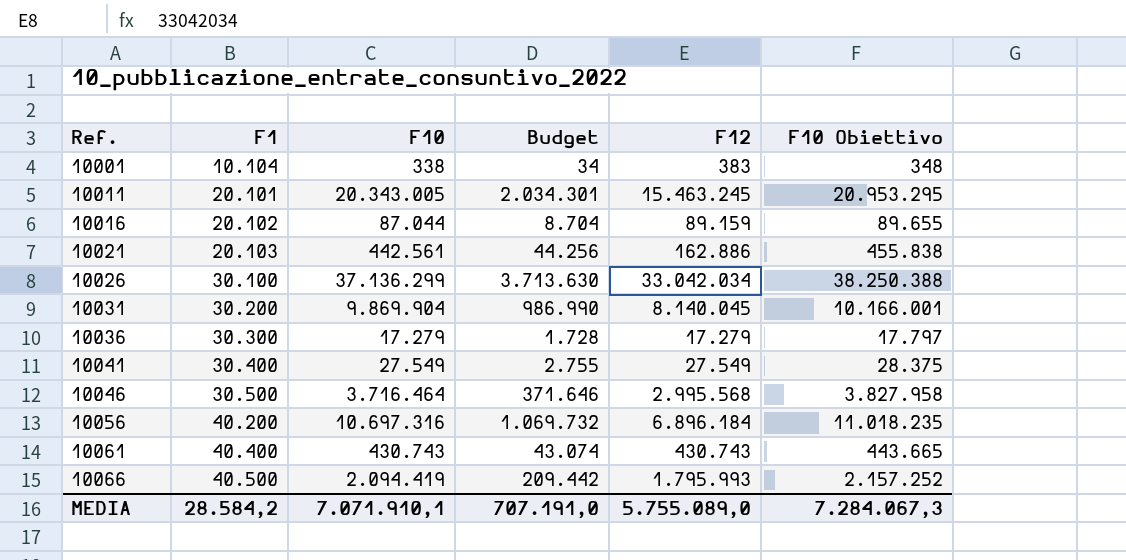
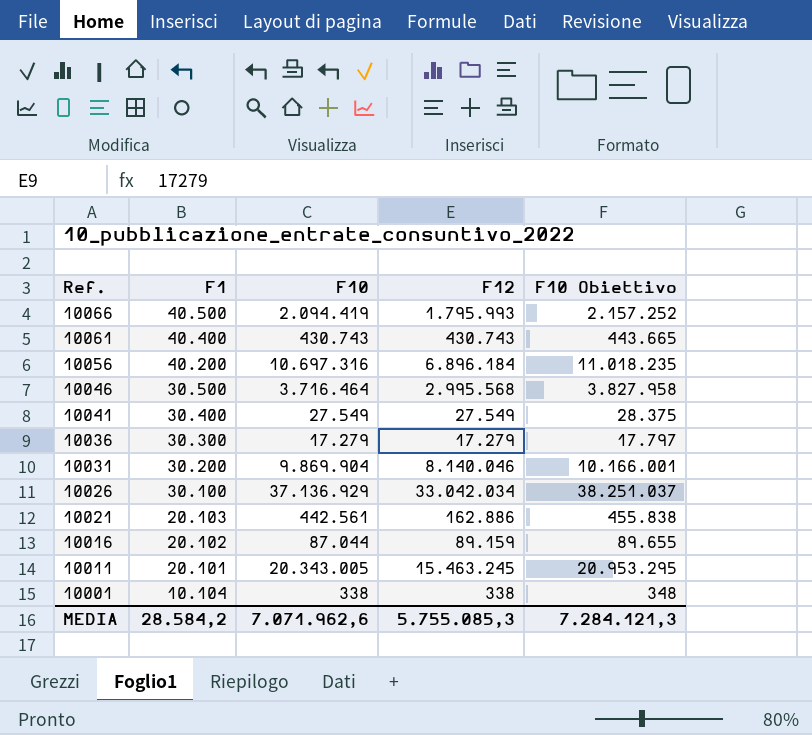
row order: Ref. ascending -> Ref. descending
column Budget | formula: [F10] * 0,1 -> none
10031 | F12: 8.140.045 -> 8.140.046
10026 | F10: 37.136.299 -> 37.136.929
10026 | F10 Obiettivo: 38.250.388 -> 38.251.037
10001 | F12: 383 -> 338
MEDIA | F10: 7.071.910,1 -> 7.071.962,6
MEDIA | F12: 5.755.089,0 -> 5.755.085,3
MEDIA | F10 Obiettivo: 7.284.067,3 -> 7.284.121,3

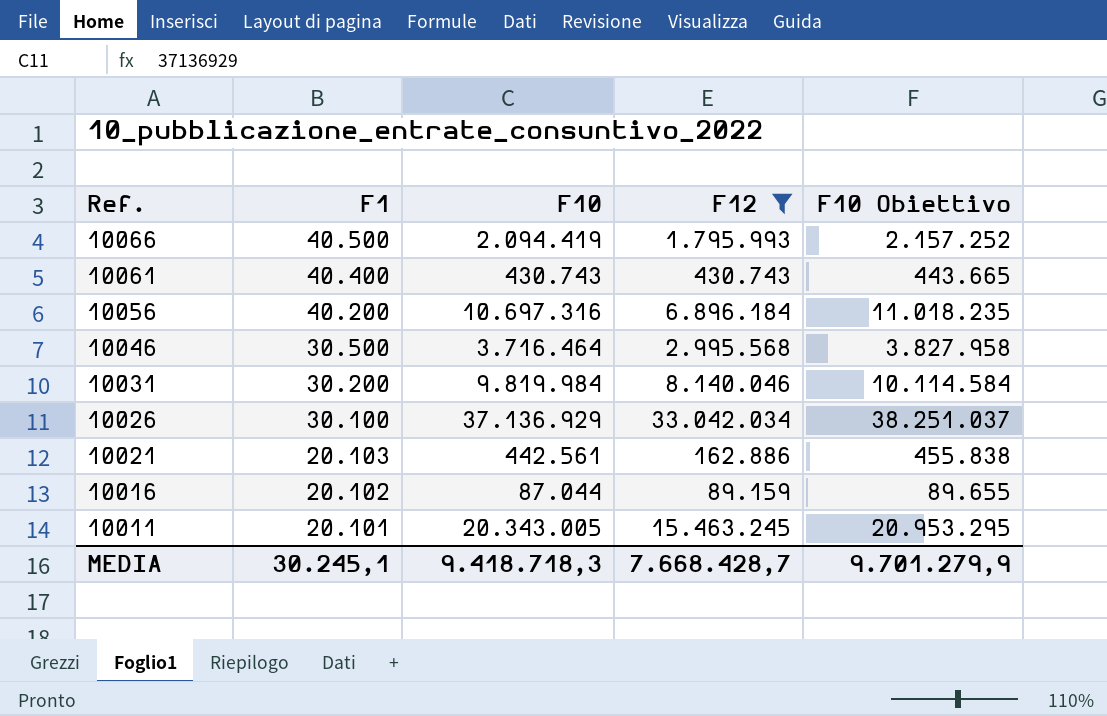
filter: none -> F12 >= 89.159
10031 | F10: 9.869.904 -> 9.819.984
10031 | F10 Obiettivo: 10.166.001 -> 10.114.584
MEDIA | F1: 28.584,2 -> 30.245,1
MEDIA | F10: 7.071.962,6 -> 9.418.718,3
MEDIA | F12: 5.755.085,3 -> 7.668.428,7
MEDIA | F10 Obiettivo: 7.284.121,3 -> 9.701.279,9

